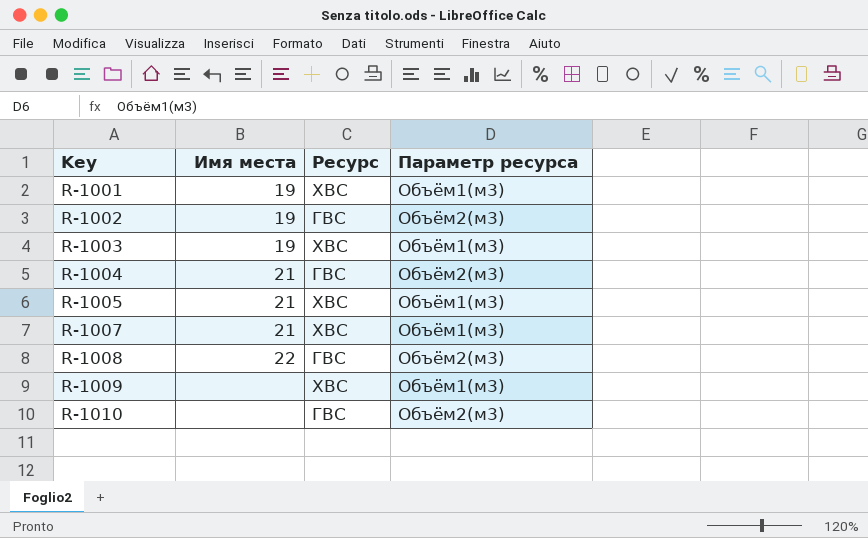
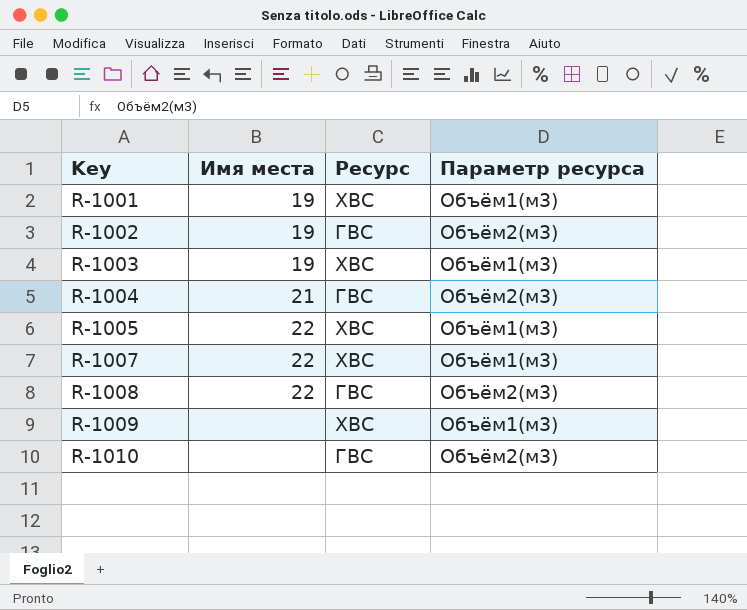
R-1005 | Имя места: 21 -> 22
R-1007 | Имя места: 21 -> 22

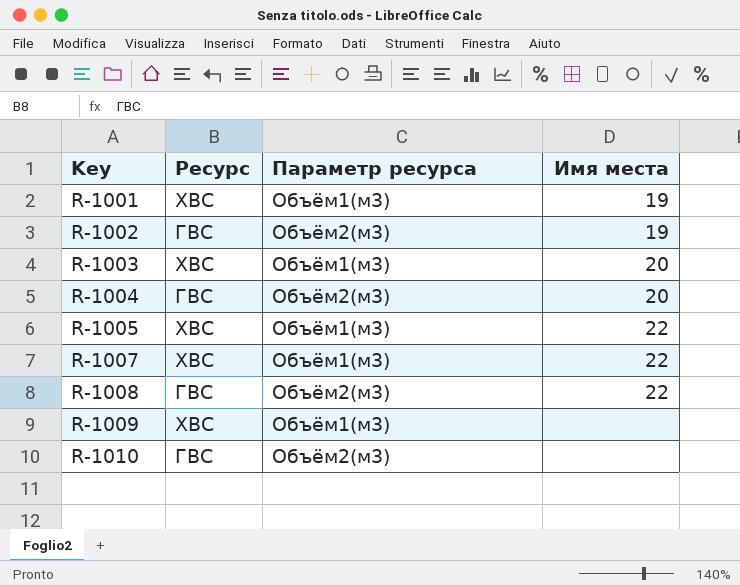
column Имя места | position: 2 -> 4
R-1003 | Имя места: 19 -> 20
R-1004 | Имя места: 21 -> 20

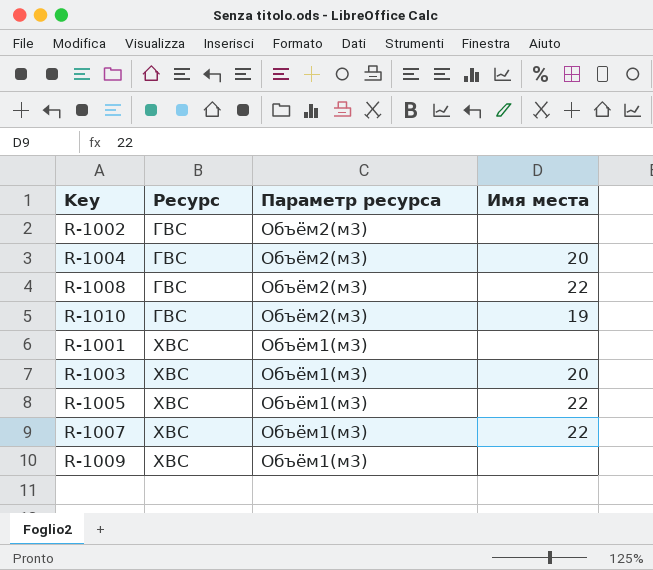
row order: Key ascending -> Ресурс ascending
R-1002 | Имя места: 19 -> none
R-1010 | Имя места: none -> 19
R-1001 | Имя места: 19 -> none

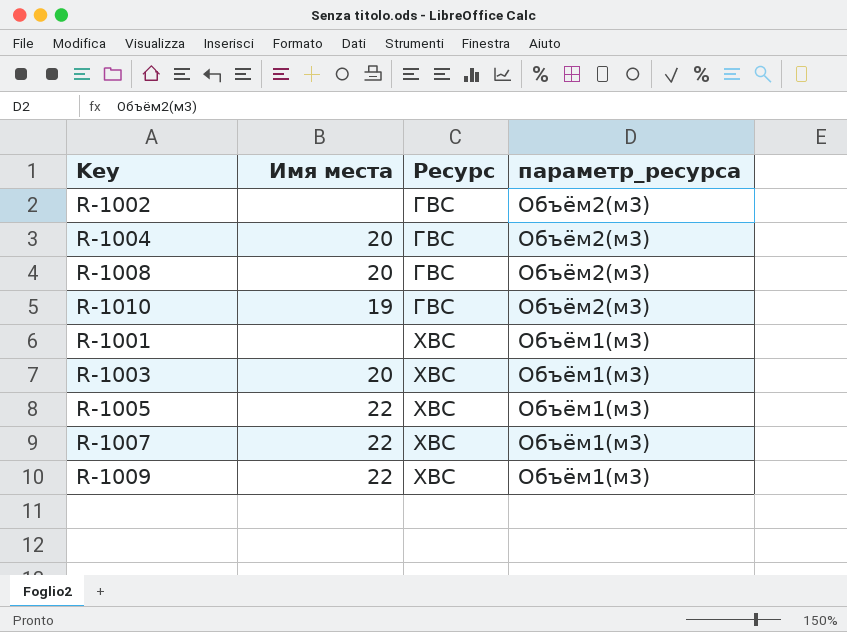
column Имя места | position: 4 -> 2
column name: Параметр ресурса -> параметр_ресурса
R-1008 | Имя места: 22 -> 20
R-1009 | Имя места: none -> 22

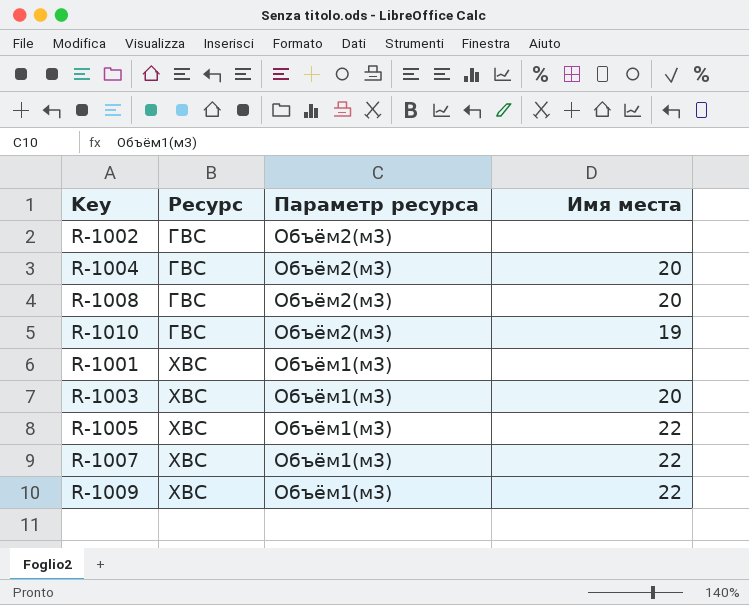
column name: параметр_ресурса -> Параметр ресурса
column Имя места | position: 2 -> 4

